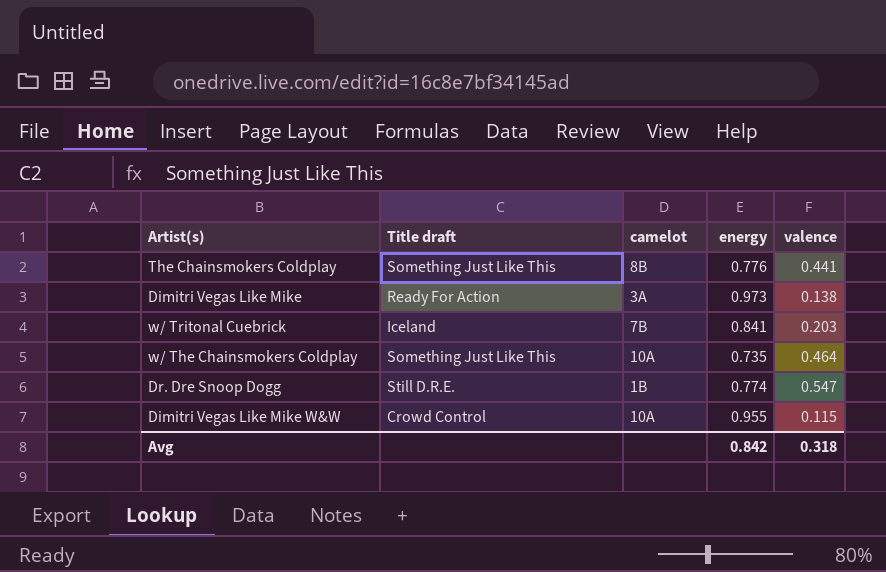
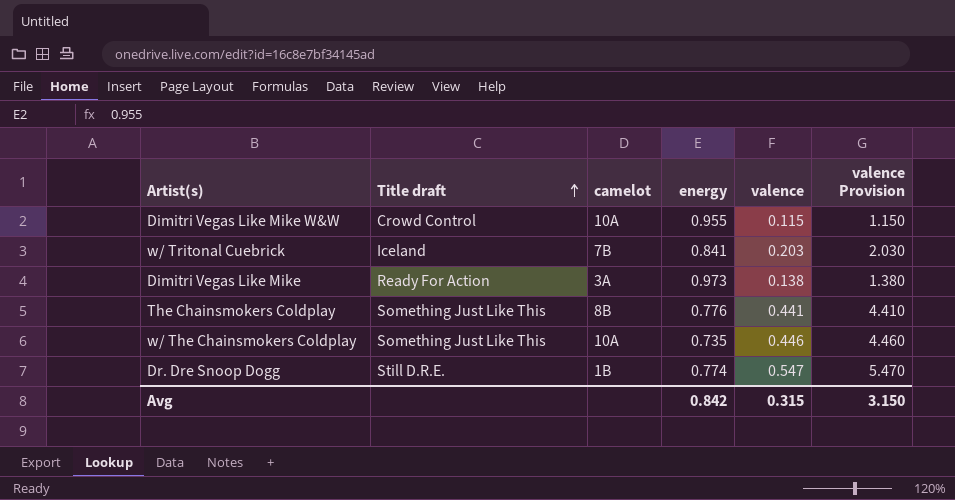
row order: none -> Title draft ascending
column valence Provision | formula: none -> [valence] * 10
w/ The Chainsmokers Coldplay | valence: 0.464 -> 0.446
Avg | valence: 0.318 -> 0.315

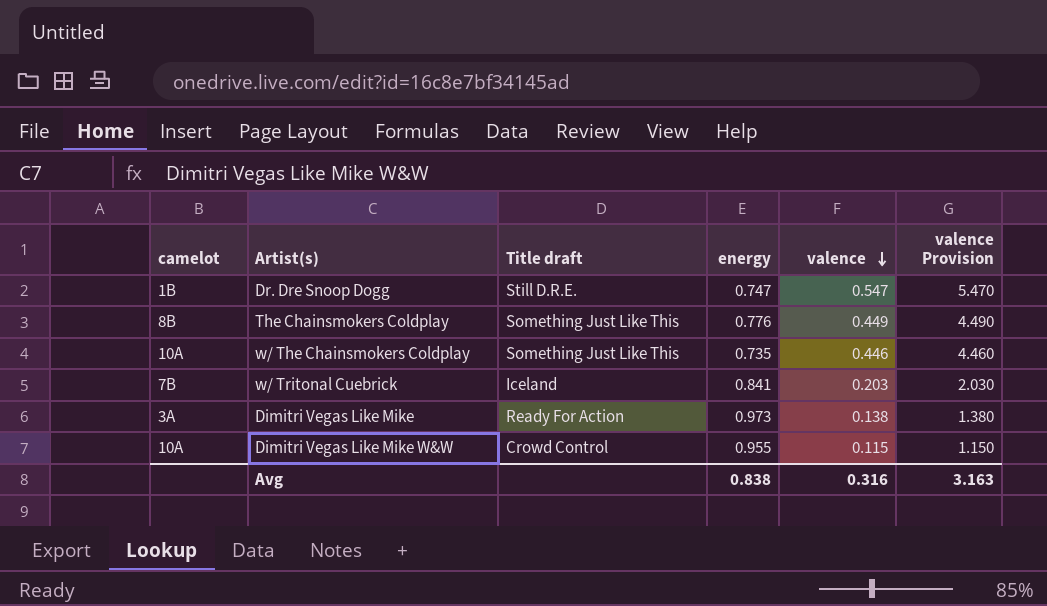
row order: Title draft ascending -> valence descending
column camelot | position: 3 -> 1
Dr. Dre Snoop Dogg | energy: 0.774 -> 0.747
The Chainsmokers Coldplay | valence: 0.441 -> 0.449
The Chainsmokers Coldplay | valence Provision: 4.410 -> 4.490
Avg | energy: 0.842 -> 0.838
Avg | valence: 0.315 -> 0.316
Avg | valence Provision: 3.150 -> 3.163

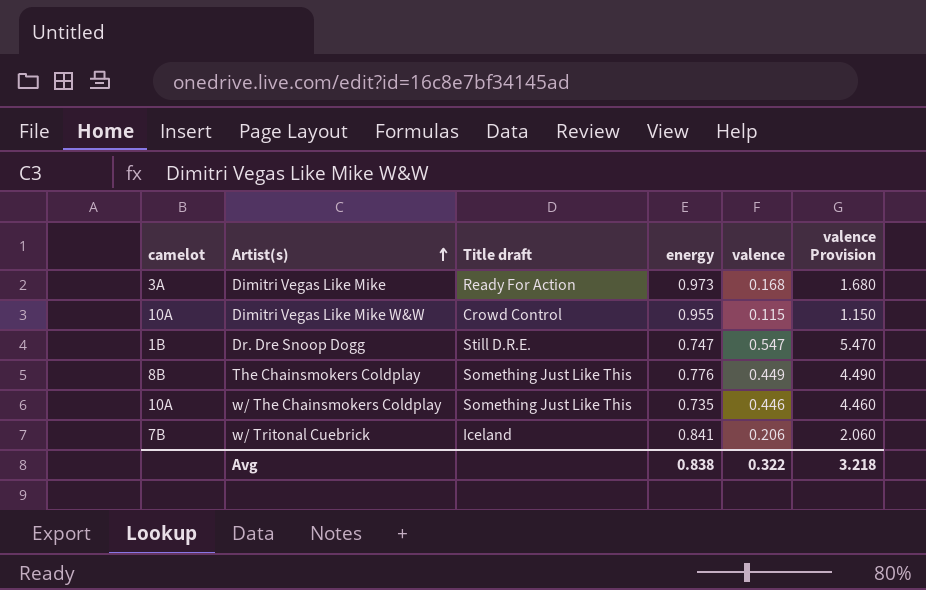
row order: valence descending -> Artist(s) ascending
Dimitri Vegas Like Mike | valence: 0.138 -> 0.168
Dimitri Vegas Like Mike | valence Provision: 1.380 -> 1.680
w/ Tritonal Cuebrick | valence: 0.203 -> 0.206
w/ Tritonal Cuebrick | valence Provision: 2.030 -> 2.060
Avg | valence: 0.316 -> 0.322
Avg | valence Provision: 3.163 -> 3.218

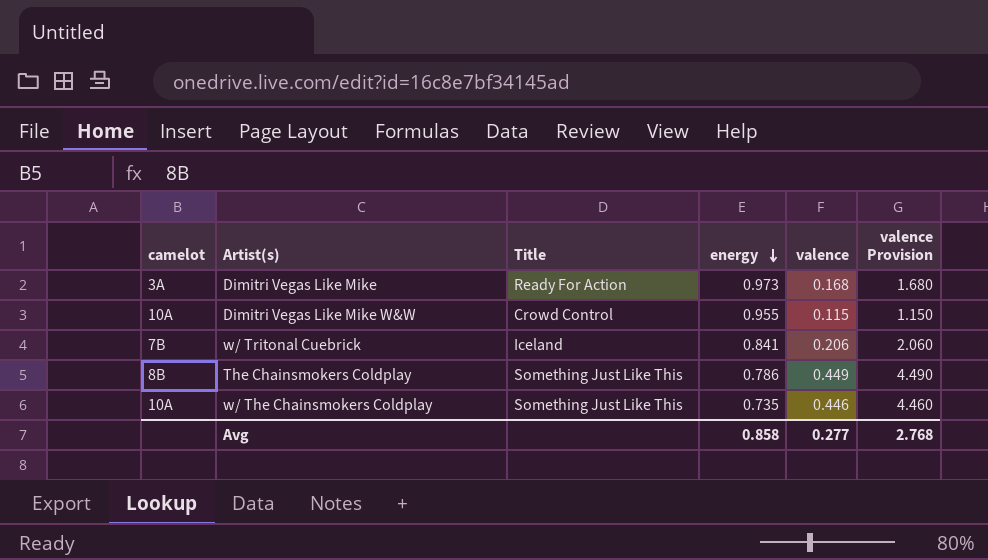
row order: Artist(s) ascending -> energy descending
column name: Title draft -> Title
row Dr. Dre Snoop Dogg: 1B | Still D.R.E. | 0.747 | 0.547 | 5.470 -> none
The Chainsmokers Coldplay | energy: 0.776 -> 0.786
Avg | energy: 0.838 -> 0.858
Avg | valence: 0.322 -> 0.277
Avg | valence Provision: 3.218 -> 2.768

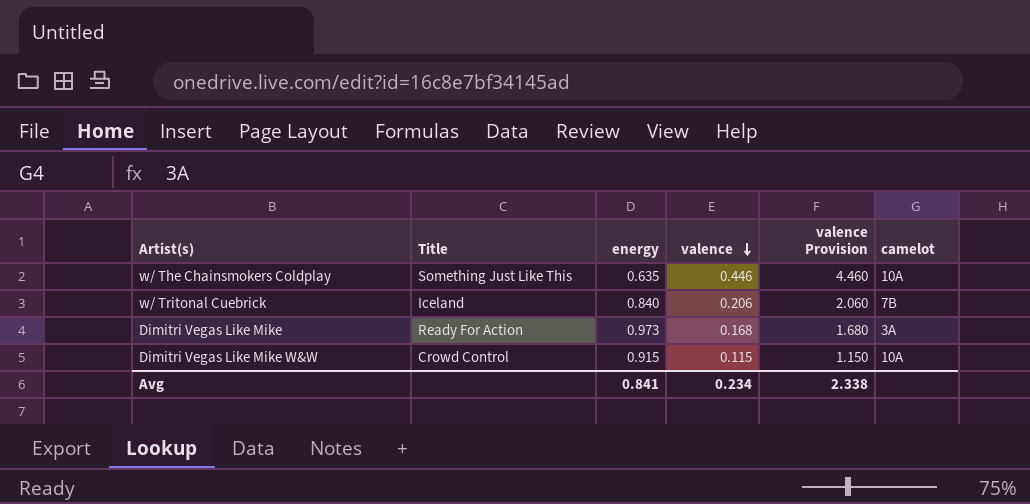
row order: energy descending -> valence descending
column camelot | position: 1 -> 6
row The Chainsmokers Coldplay: 8B | Something Just Like This | 0.786 | 0.449 | 4.490 -> none
w/ The Chainsmokers Coldplay | energy: 0.735 -> 0.635
w/ Tritonal Cuebrick | energy: 0.841 -> 0.840
Dimitri Vegas Like Mike W&W | energy: 0.955 -> 0.915
Avg | energy: 0.858 -> 0.841
Avg | valence: 0.277 -> 0.234
Avg | valence Provision: 2.768 -> 2.338

